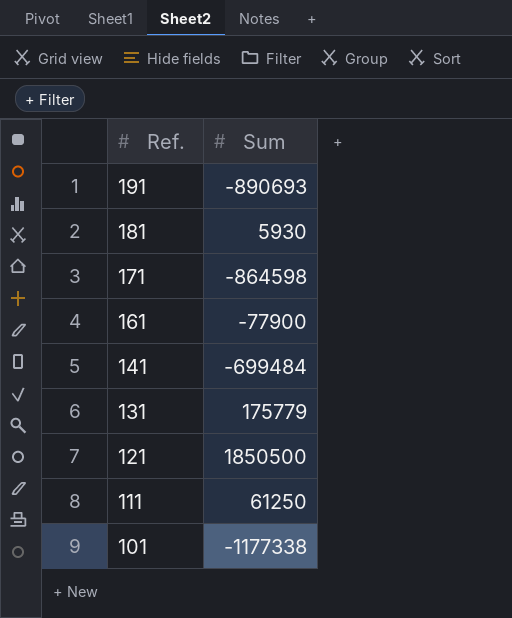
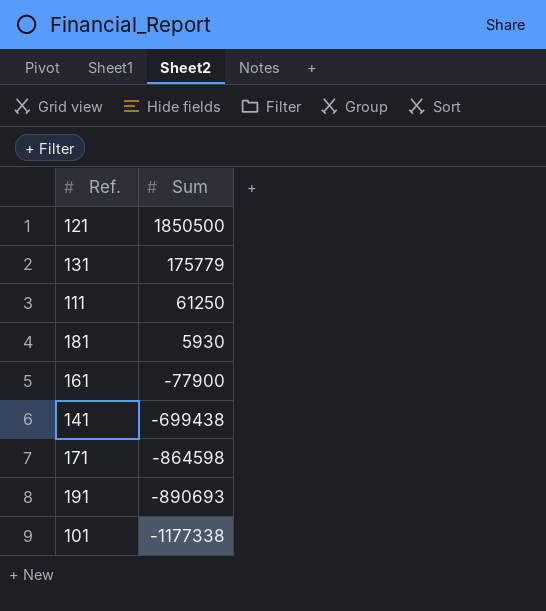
row order: Ref. descending -> Sum descending
141 | Sum: -699484 -> -699438

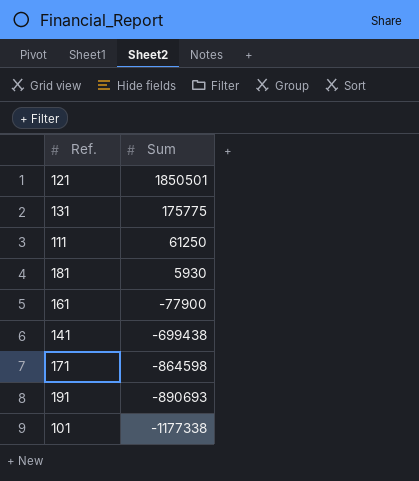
121 | Sum: 1850500 -> 1850501
131 | Sum: 175779 -> 175775

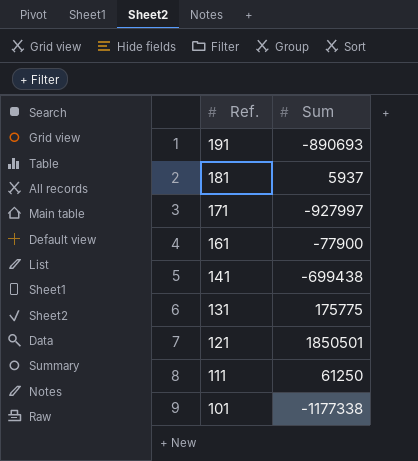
row order: Sum descending -> Ref. descending
181 | Sum: 5930 -> 5937
171 | Sum: -864598 -> -927997

